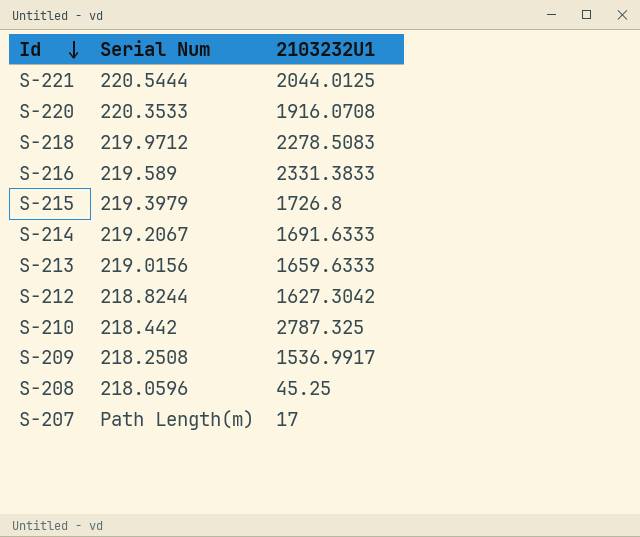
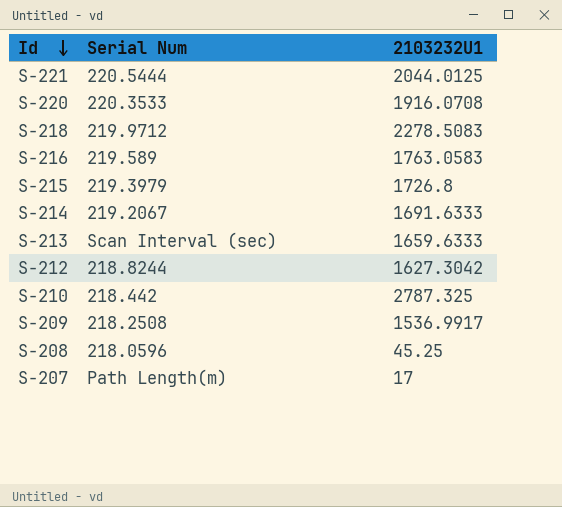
S-216 | 2103232U1: 2331.3833 -> 1763.0583
S-213 | Serial Num: 219.0156 -> Scan Interval (sec)

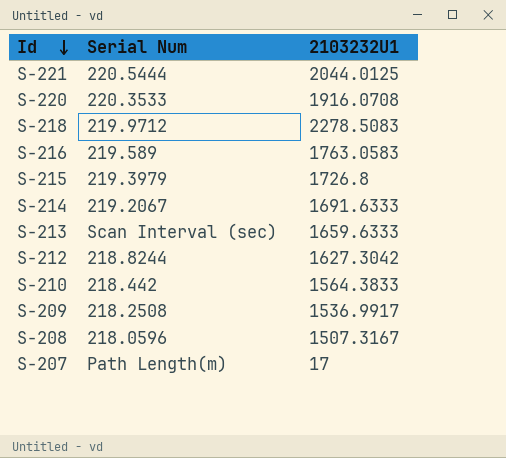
S-210 | 2103232U1: 2787.325 -> 1564.3833
S-208 | 2103232U1: 45.25 -> 1507.3167

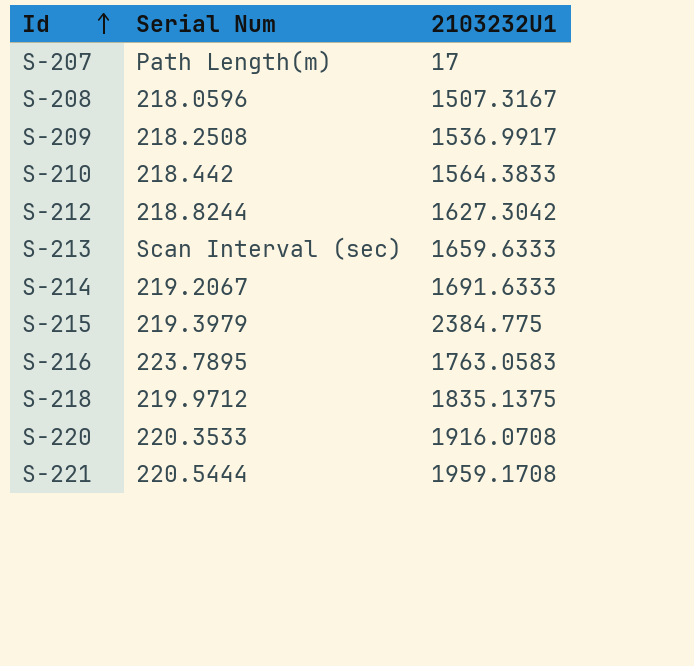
row order: Id descending -> Id ascending
S-215 | 2103232U1: 1726.8 -> 2384.775
S-216 | Serial Num: 219.589 -> 223.7895
S-218 | 2103232U1: 2278.5083 -> 1835.1375
S-221 | 2103232U1: 2044.0125 -> 1959.1708

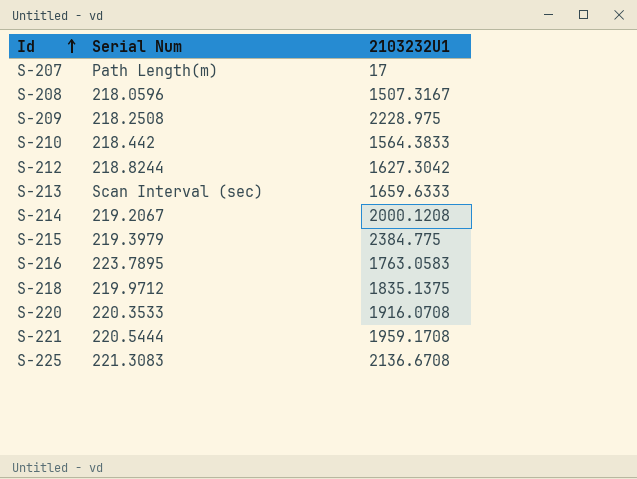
S-209 | 2103232U1: 1536.9917 -> 2228.975
S-214 | 2103232U1: 1691.6333 -> 2000.1208
row S-225: none -> 221.3083 | 2136.6708

